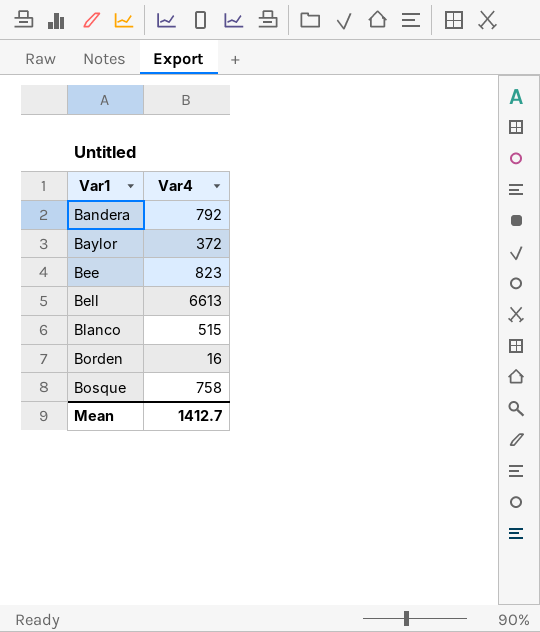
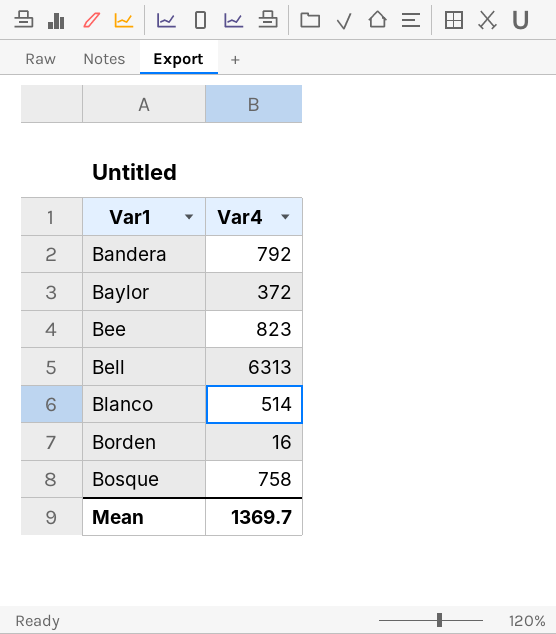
Bell | Var4: 6613 -> 6313
Blanco | Var4: 515 -> 514
Mean | Var4: 1412.7 -> 1369.7

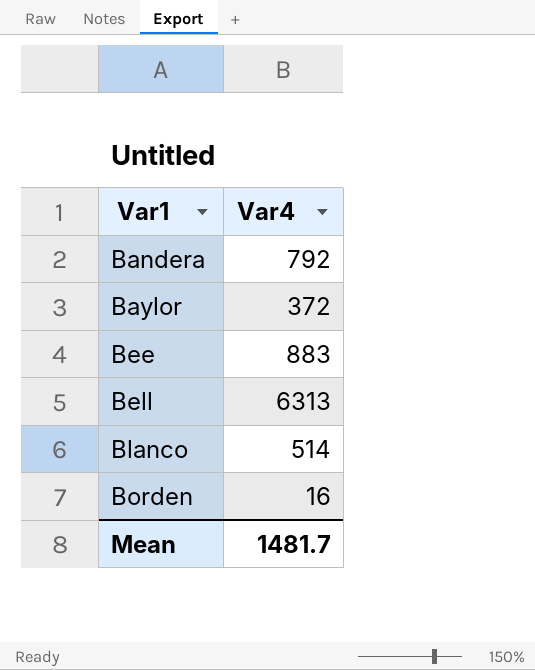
row Bosque: 758 -> none
Bee | Var4: 823 -> 883
Mean | Var4: 1369.7 -> 1481.7

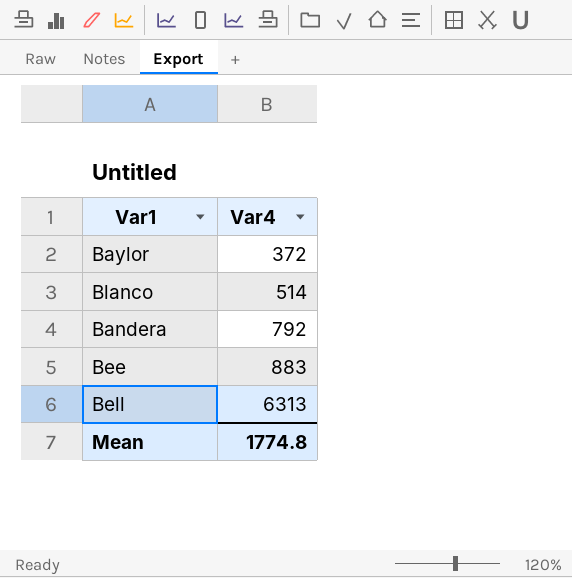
row order: Var1 ascending -> Var4 ascending
row Borden: 16 -> none
Mean | Var4: 1481.7 -> 1774.8

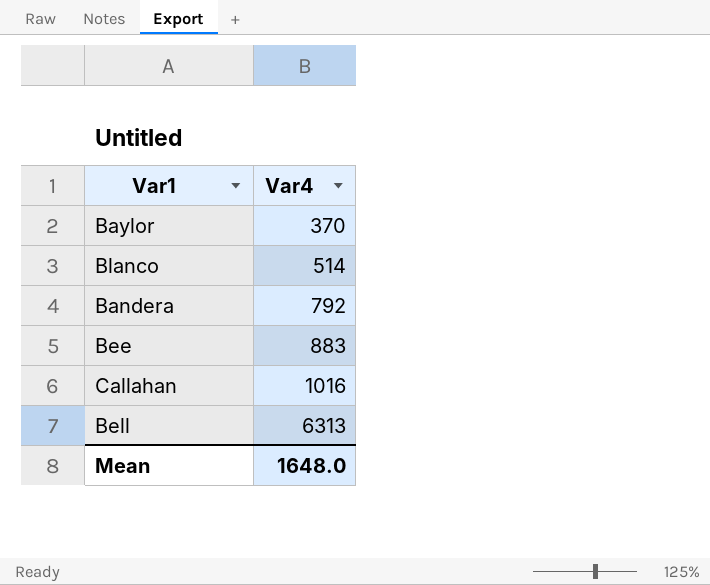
Baylor | Var4: 372 -> 370
row Callahan: none -> 1016
Mean | Var4: 1774.8 -> 1648.0

